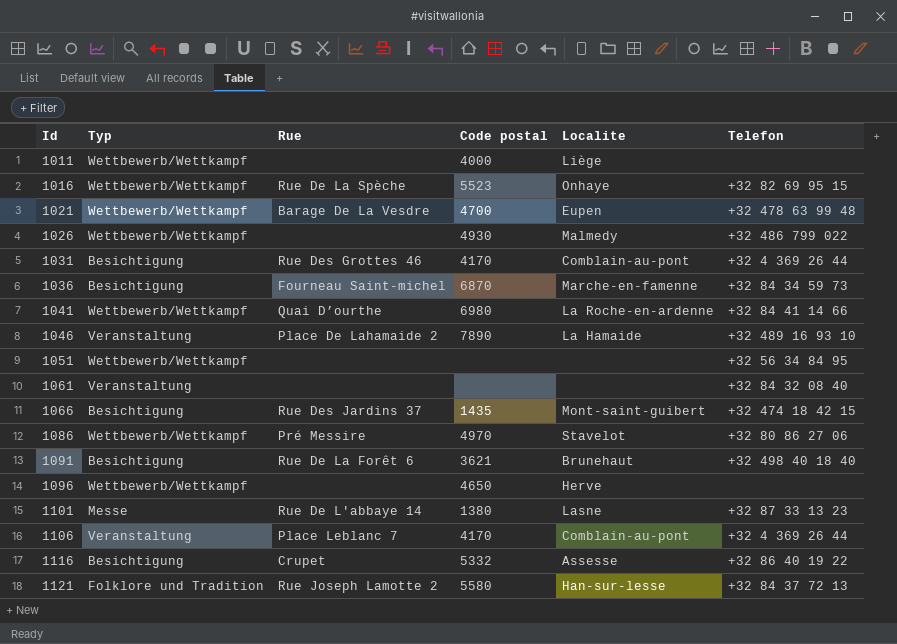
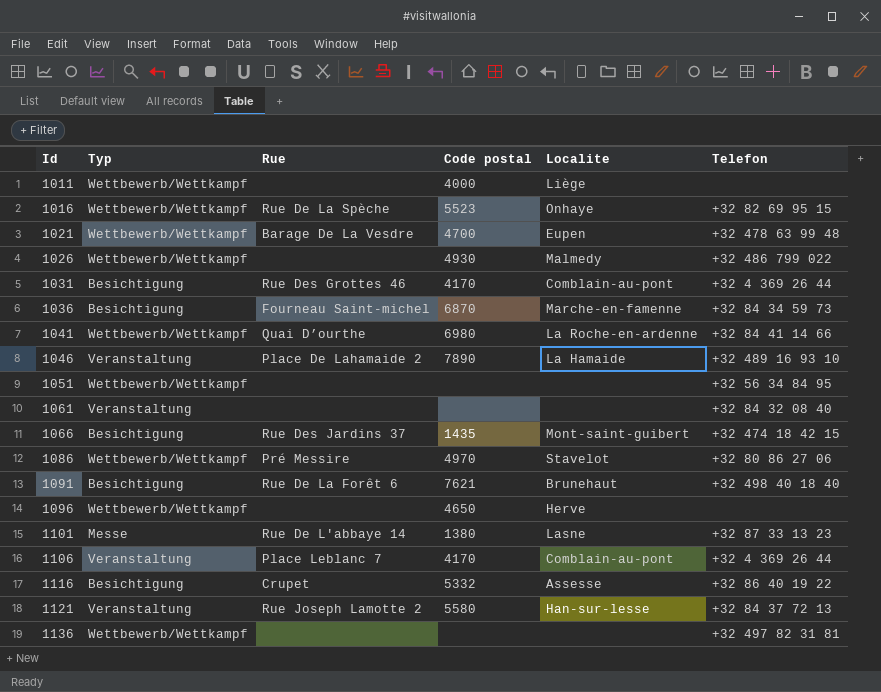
1091 | Code postal: 3621 -> 7621
1121 | Typ: Folklore und Tradition -> Veranstaltung
row 1136: none -> Wettbewerb/Wettkampf | none | none | none | +32 497 82 31 81

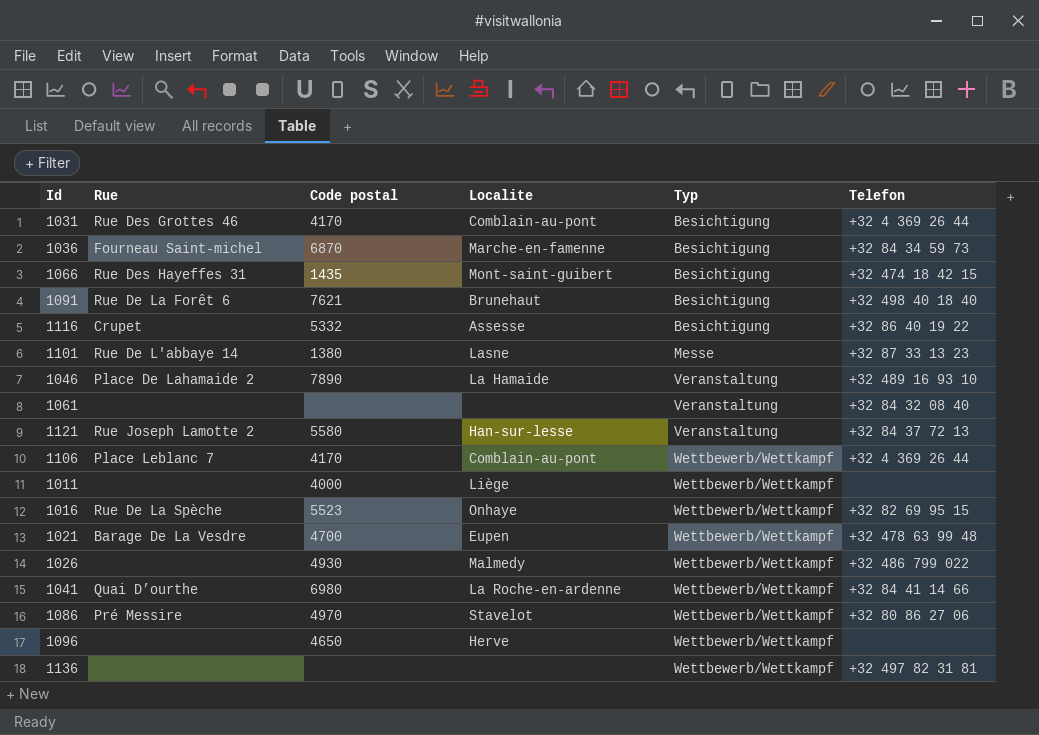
row order: Id ascending -> Typ ascending
column Typ | position: 2 -> 5
row 1051: Wettbewerb/Wettkampf | none | none | none | +32 56 34 84 95 -> none
1066 | Rue: Rue Des Jardins 37 -> Rue Des Hayeffes 31
1106 | Typ: Veranstaltung -> Wettbewerb/Wettkampf

